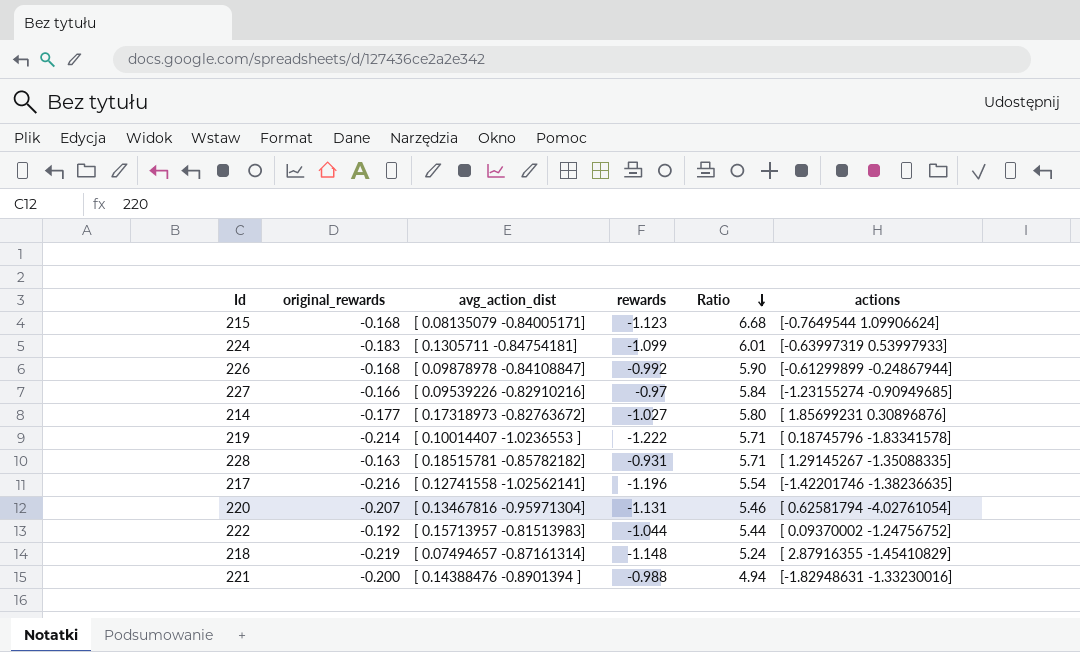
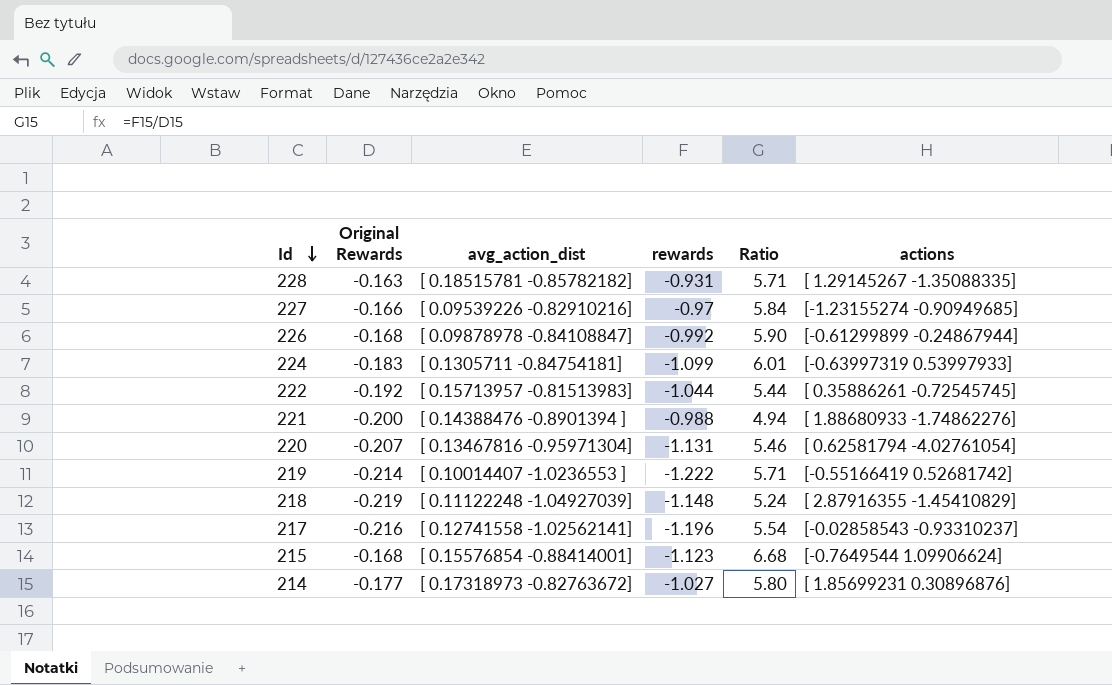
row order: Ratio descending -> Id descending
column name: original_rewards -> Original Rewards
222 | actions: [ 0.09370002 -1.24756752] -> [ 0.35886261 -0.72545745]
221 | actions: [-1.82948631 -1.33230016] -> [ 1.88680933 -1.74862276]
219 | actions: [ 0.18745796 -1.83341578] -> [-0.55166419 0.52681742]
218 | avg_action_dist: [ 0.07494657 -0.87161314] -> [ 0.11122248 -1.04927039]
217 | actions: [-1.42201746 -1.38236635] -> [-0.02858543 -0.93310237]
215 | avg_action_dist: [ 0.08135079 -0.84005171] -> [ 0.15576854 -0.88414001]

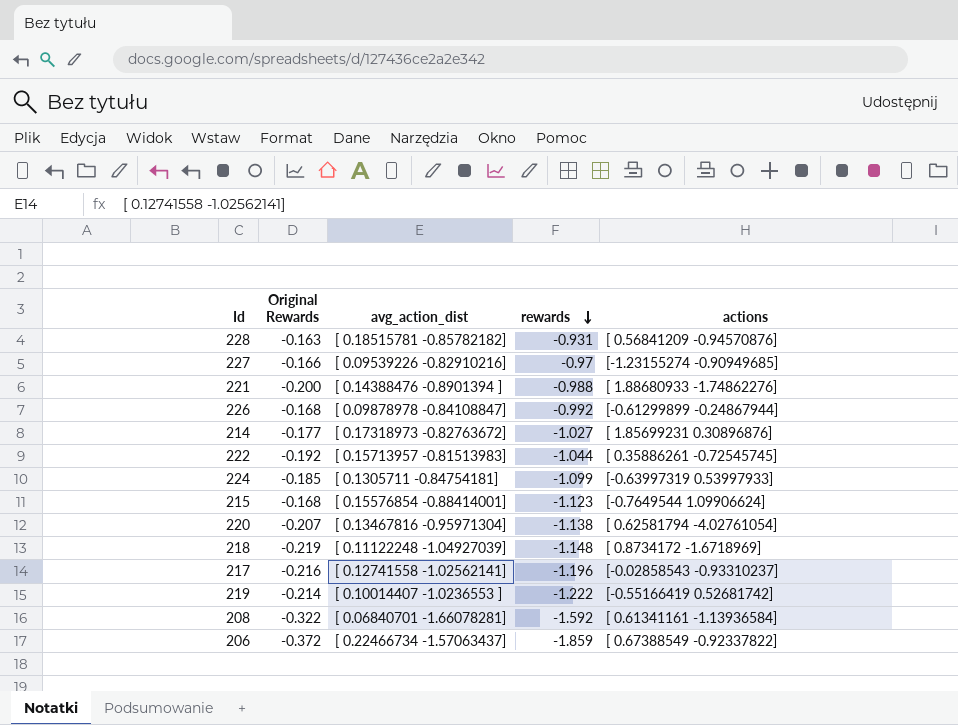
row order: Id descending -> rewards descending
column Ratio | formula: [rewards] / [Original Rewards] -> none
228 | actions: [ 1.29145267 -1.35088335] -> [ 0.56841209 -0.94570876]
224 | Original Rewards: -0.183 -> -0.185
220 | rewards: -1.131 -> -1.138
218 | actions: [ 2.87916355 -1.45410829] -> [ 0.8734172 -1.6718969]
row 208: none -> -0.322 | [ 0.06840701 -1.66078281] | -1.592 | [ 0.61341161 -1.13936584]
row 206: none -> -0.372 | [ 0.22466734 -1.57063437] | -1.859 | [ 0.67388549 -0.92337822]

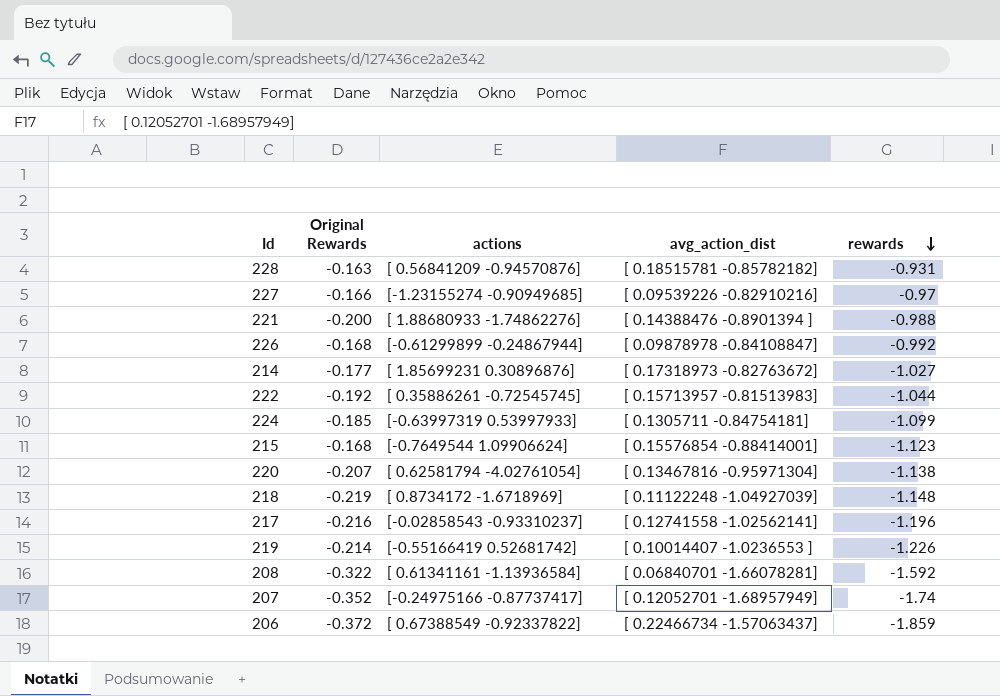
column actions | position: 5 -> 3
219 | rewards: -1.222 -> -1.226
row 207: none -> -0.352 | [-0.24975166 -0.87737417] | [ 0.12052701 -1.68957949] | -1.74

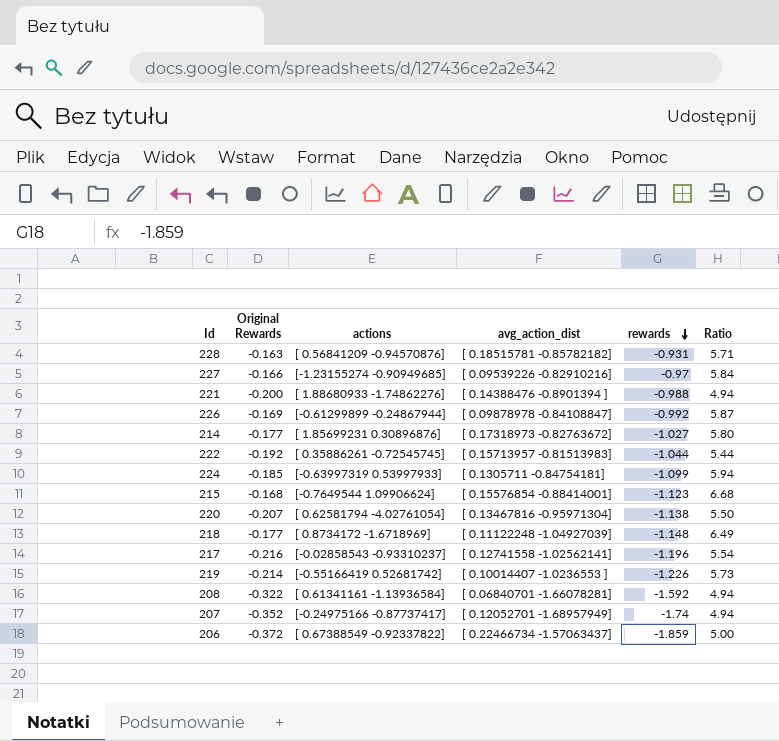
column Ratio | formula: none -> [rewards] / [Original Rewards]
226 | Original Rewards: -0.168 -> -0.169
218 | Original Rewards: -0.219 -> -0.177

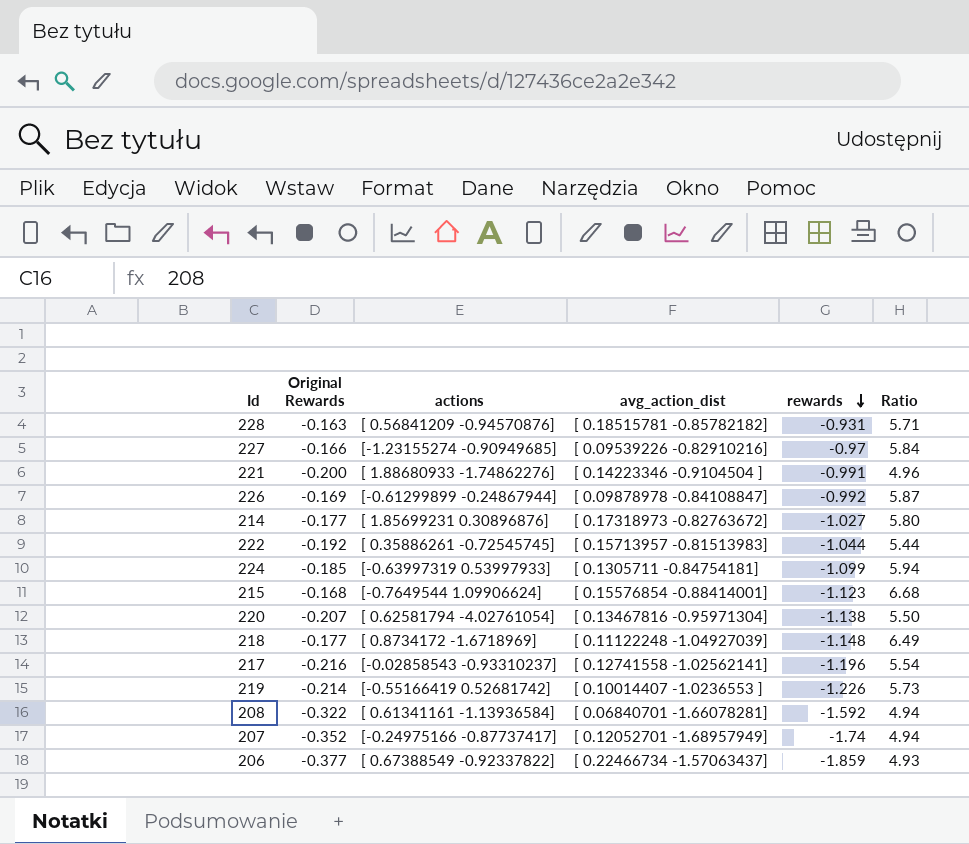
221 | avg_action_dist: [ 0.14388476 -0.8901394 ] -> [ 0.14223346 -0.9104504 ]
221 | rewards: -0.988 -> -0.991
221 | Ratio: 4.94 -> 4.96
206 | Original Rewards: -0.372 -> -0.377
206 | Ratio: 5.00 -> 4.93

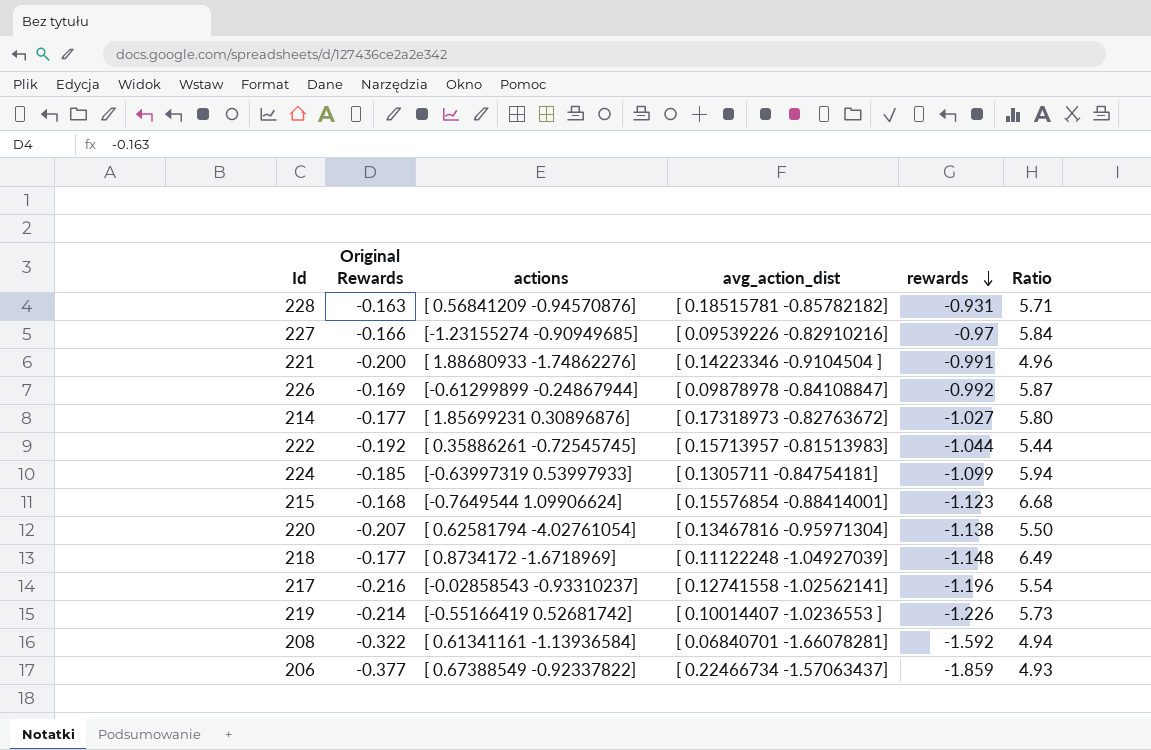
row 207: -0.352 | [-0.24975166 -0.87737417] | [ 0.12052701 -1.68957949] | -1.74 | 4.94 -> none

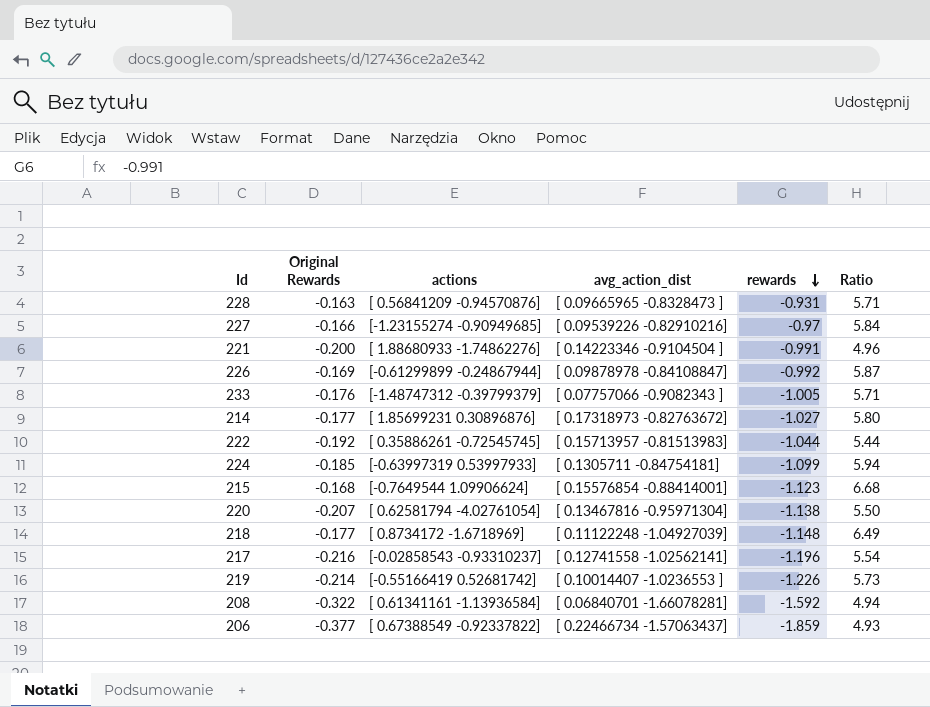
228 | avg_action_dist: [ 0.18515781 -0.85782182] -> [ 0.09665965 -0.8328473 ]
row 233: none -> -0.176 | [-1.48747312 -0.39799379] | [ 0.07757066 -0.9082343 ] | -1.005 | 5.71

